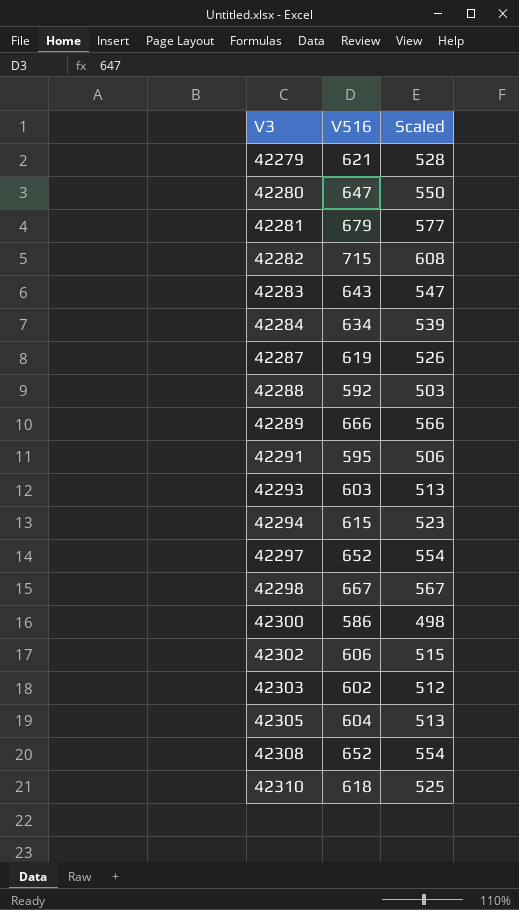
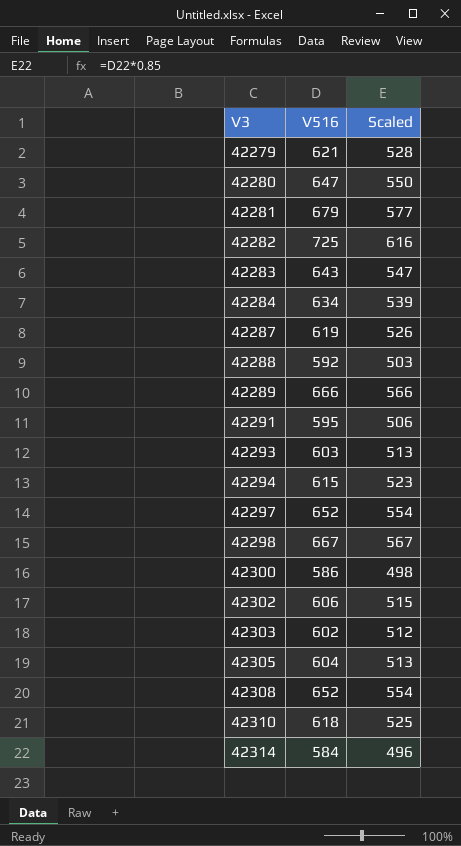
42282 | V516: 715 -> 725
42282 | Scaled: 608 -> 616
row 42314: none -> 584 | 496

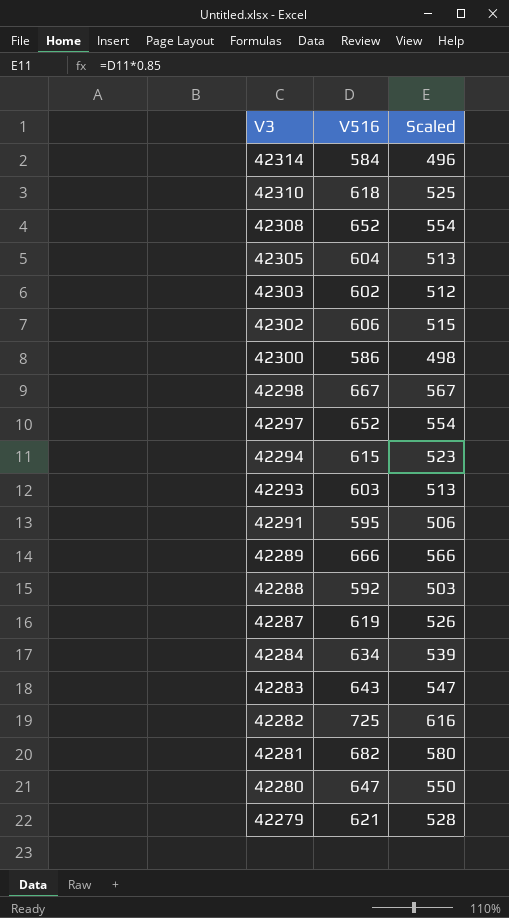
row order: V3 ascending -> V3 descending
42281 | V516: 679 -> 682
42281 | Scaled: 577 -> 580

